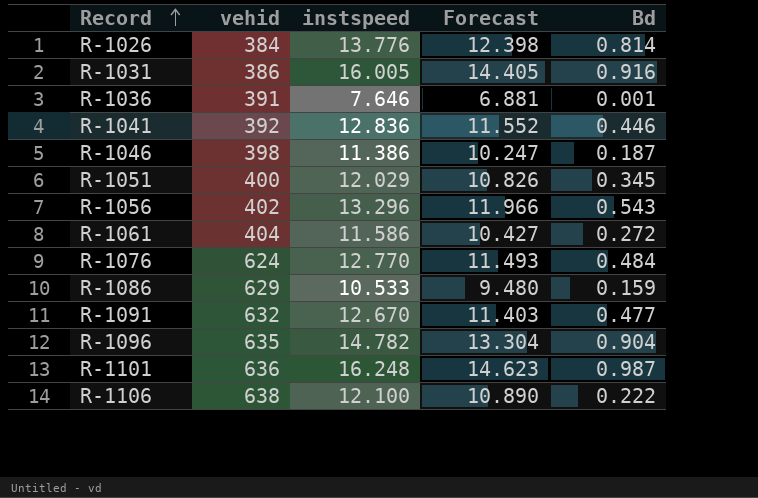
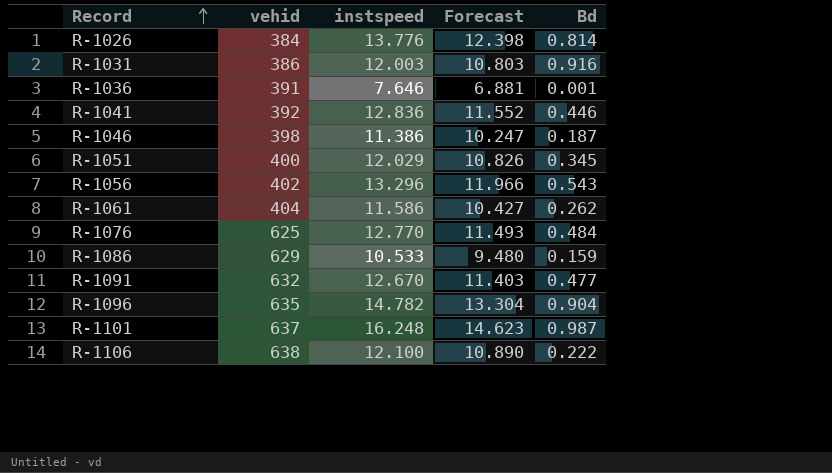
R-1031 | instspeed: 16.005 -> 12.003
R-1031 | Forecast: 14.405 -> 10.803
R-1061 | Bd: 0.272 -> 0.262
R-1076 | vehid: 624 -> 625
R-1101 | vehid: 636 -> 637

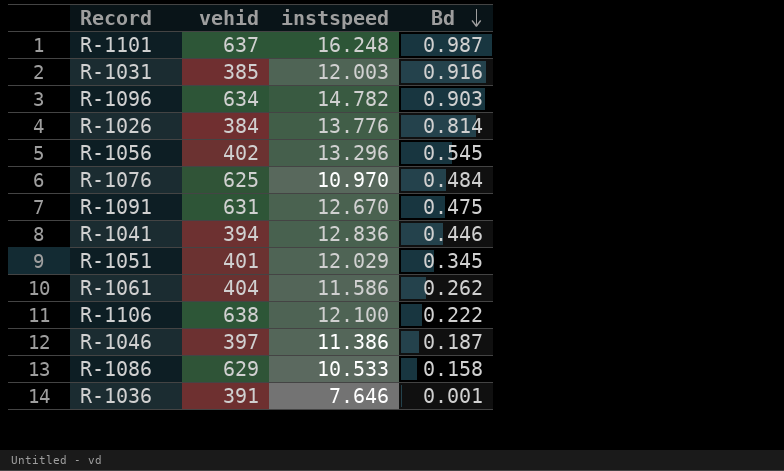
row order: Record ascending -> Bd descending
column Forecast | formula: [instspeed] * 0.9 -> none
R-1031 | vehid: 386 -> 385
R-1096 | vehid: 635 -> 634
R-1096 | Bd: 0.904 -> 0.903
R-1056 | Bd: 0.543 -> 0.545
R-1076 | instspeed: 12.770 -> 10.970
R-1091 | vehid: 632 -> 631
R-1091 | Bd: 0.477 -> 0.475
R-1041 | vehid: 392 -> 394
R-1051 | vehid: 400 -> 401
R-1046 | vehid: 398 -> 397
R-1086 | Bd: 0.159 -> 0.158

